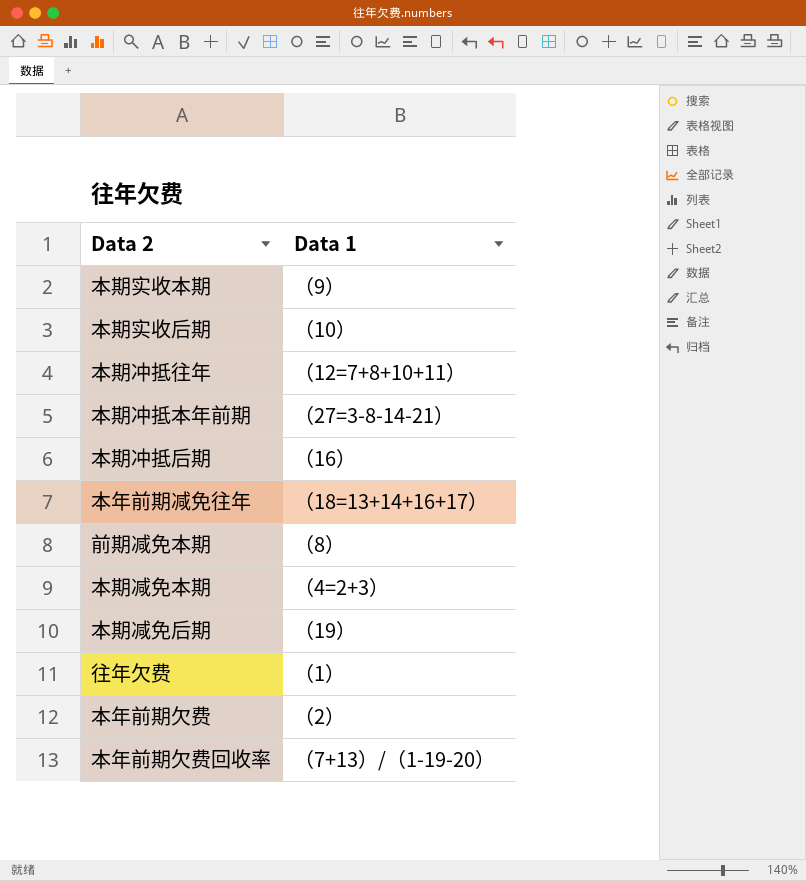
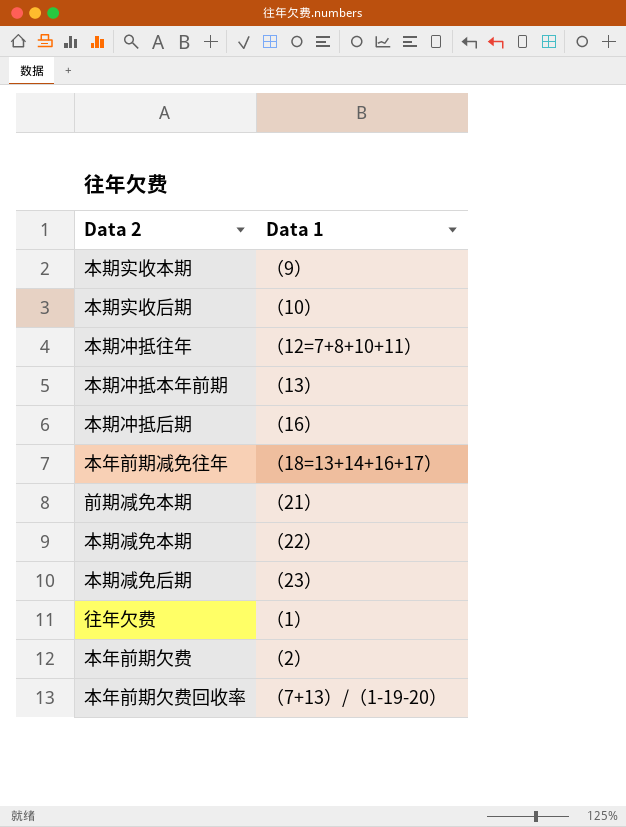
本期冲抵本年前期 | Data 1: （27=3-8-14-21） -> （13）
前期减免本期 | Data 1: （8） -> （21）
本期减免本期 | Data 1: （4=2+3） -> （22）
本期减免后期 | Data 1: （19） -> （23）

